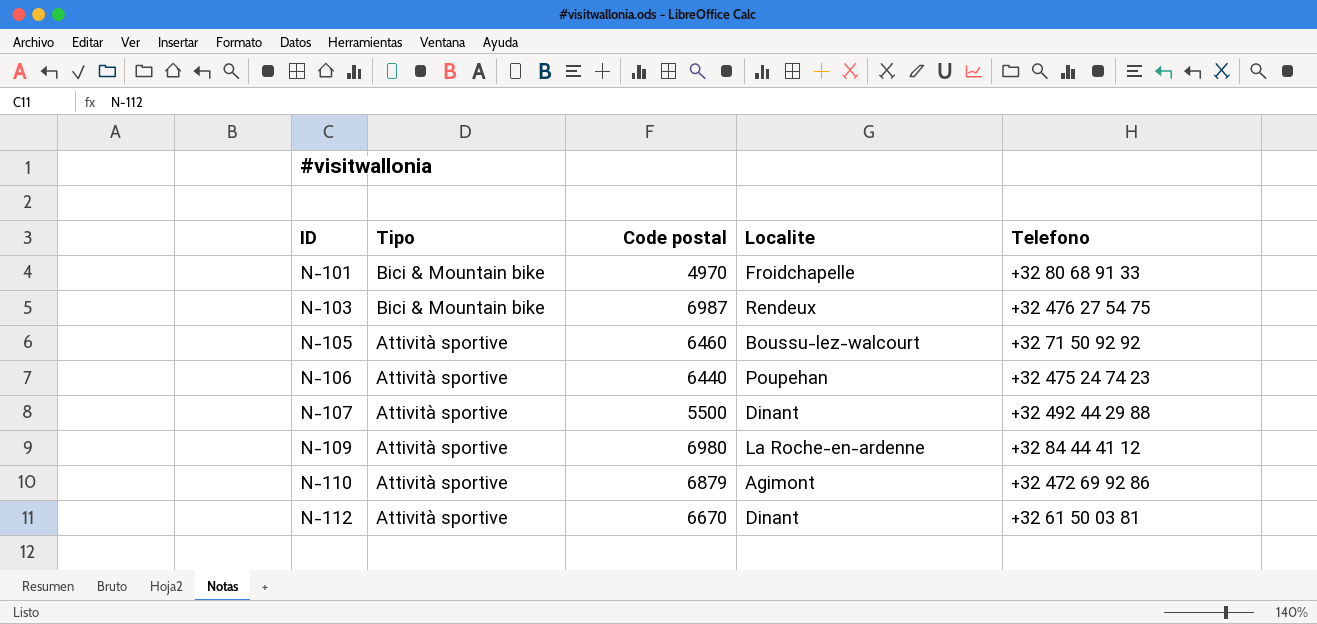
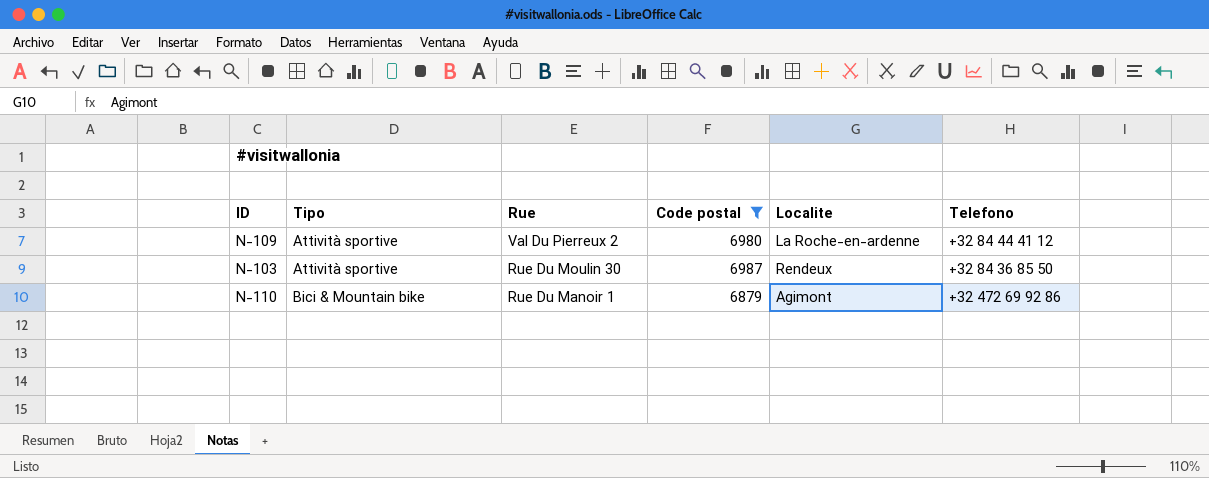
filter: none -> Code postal >= 6879
row order: ID ascending -> Tipo ascending
column Rue | position: none -> 3
N-103 | Tipo: Bici & Mountain bike -> Attività sportive
N-103 | Telefono: +32 476 27 54 75 -> +32 84 36 85 50
N-110 | Tipo: Attività sportive -> Bici & Mountain bike

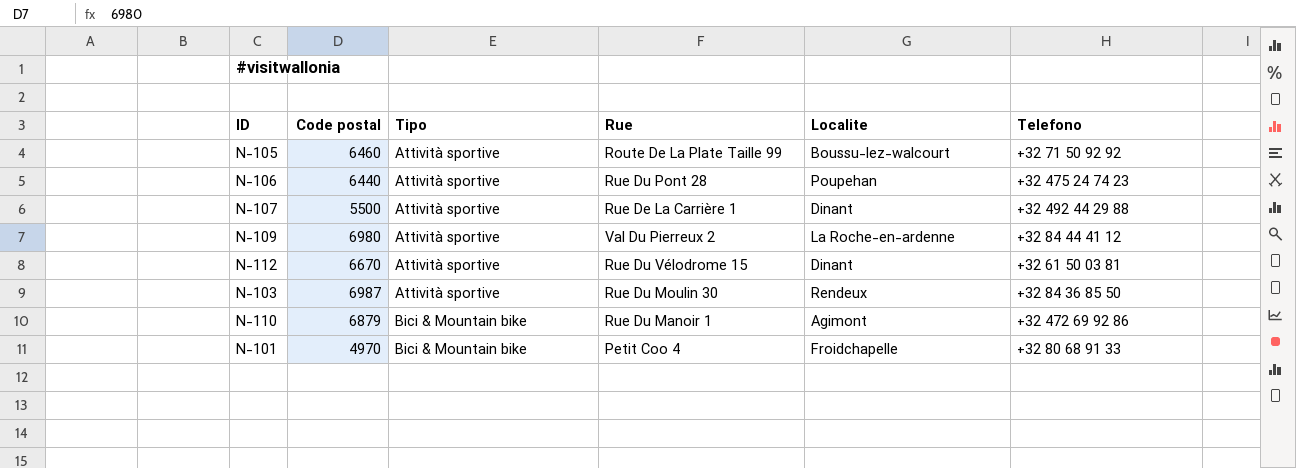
filter: Code postal >= 6879 -> none
column Code postal | position: 4 -> 2

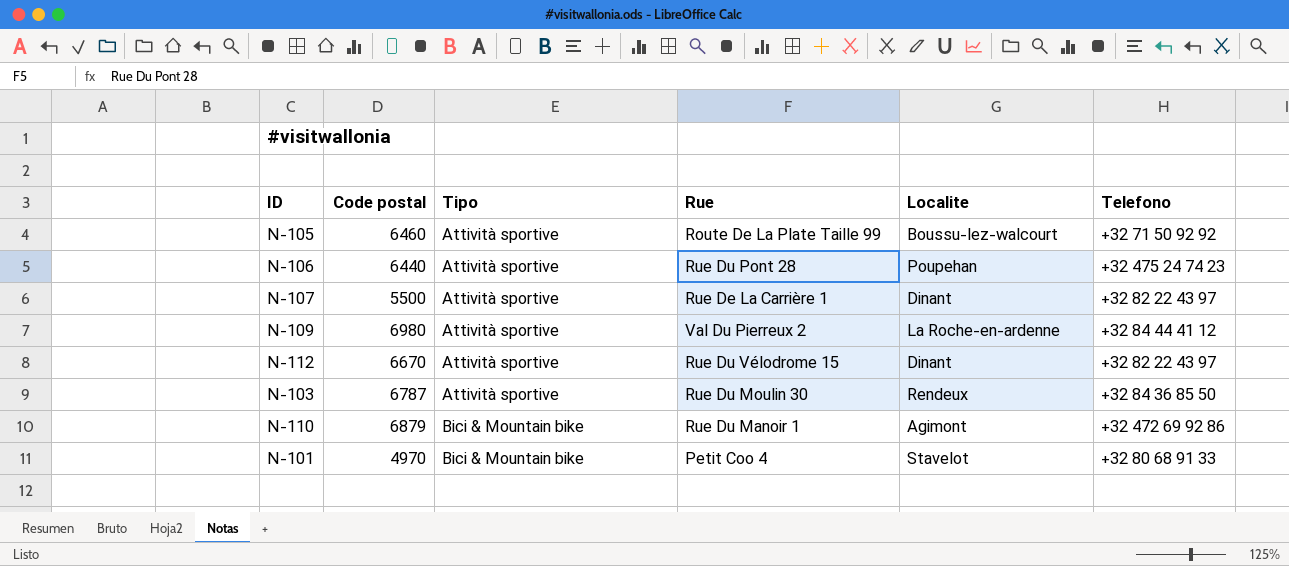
N-107 | Telefono: +32 492 44 29 88 -> +32 82 22 43 97
N-112 | Telefono: +32 61 50 03 81 -> +32 82 22 43 97
N-103 | Code postal: 6987 -> 6787
N-101 | Localite: Froidchapelle -> Stavelot

